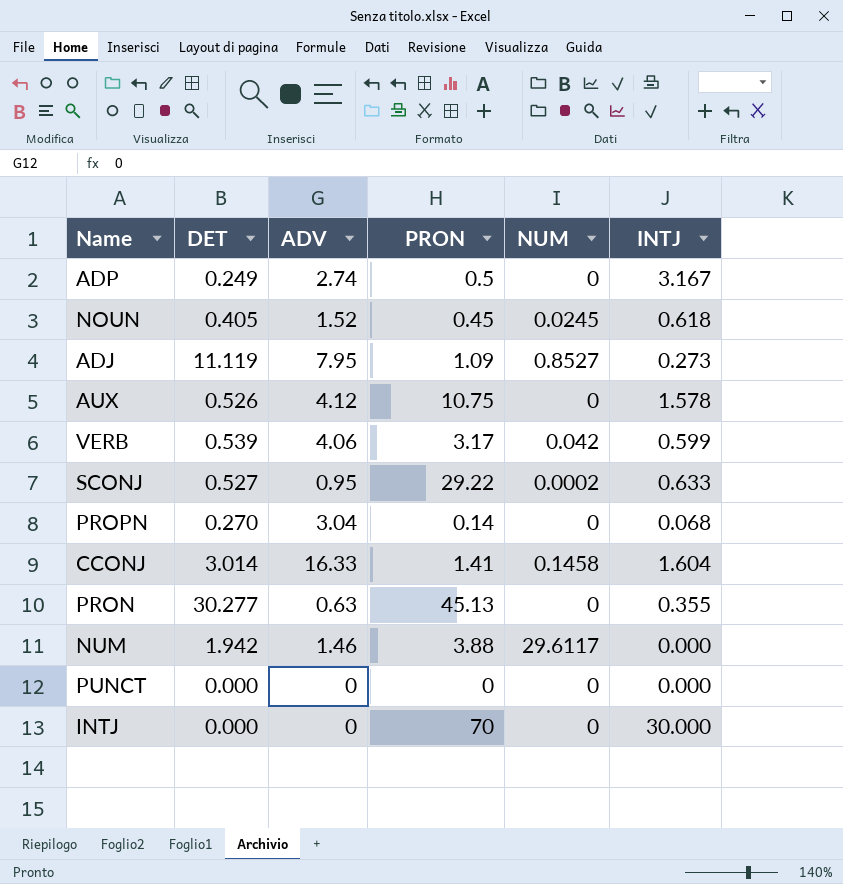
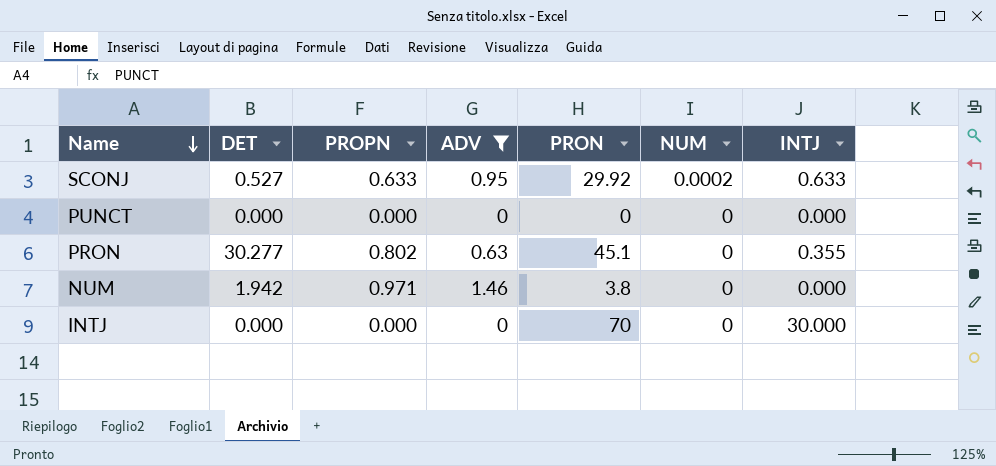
filter: none -> ADV <= 1.46
row order: none -> Name descending
column PROPN | position: none -> 3
SCONJ | PRON: 29.22 -> 29.92
PRON | PRON: 45.13 -> 45.1
NUM | PRON: 3.88 -> 3.8
NUM | NUM: 29.6117 -> 0

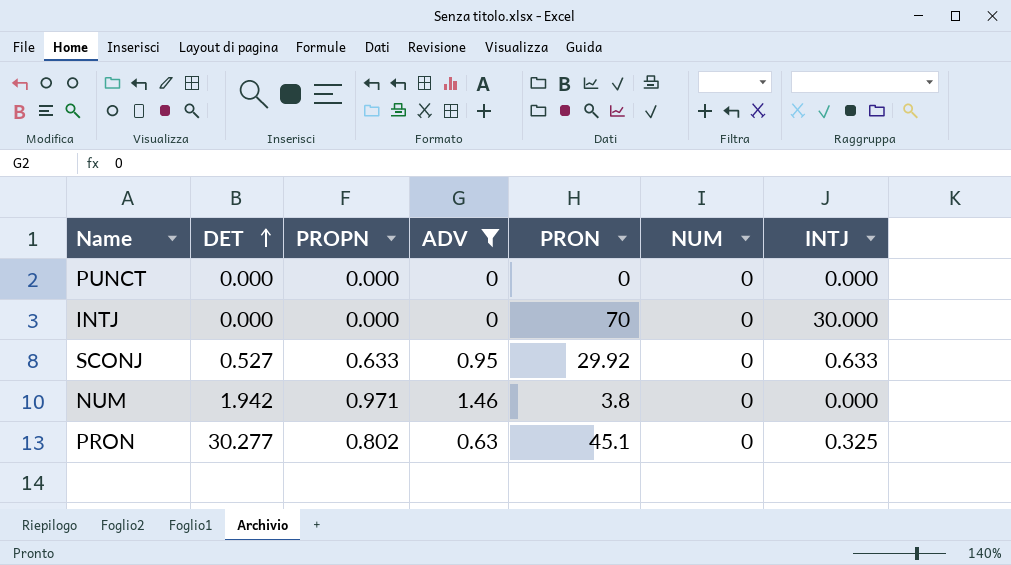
row order: Name descending -> DET ascending
SCONJ | NUM: 0.0002 -> 0
PRON | INTJ: 0.355 -> 0.325

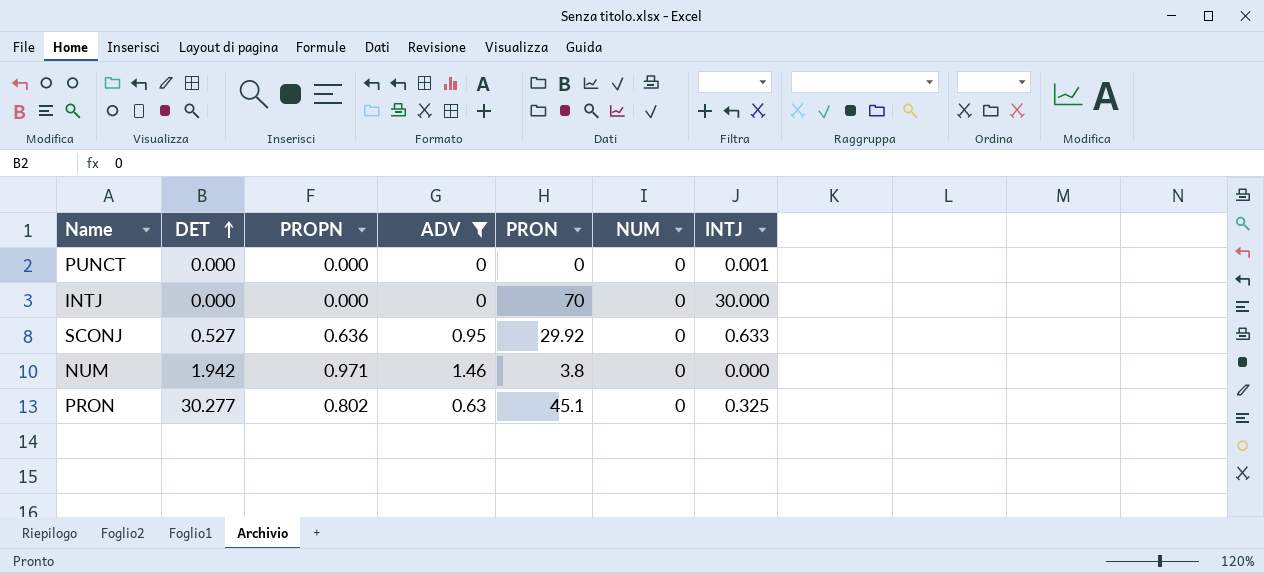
PUNCT | INTJ: 0.000 -> 0.001
SCONJ | PROPN: 0.633 -> 0.636

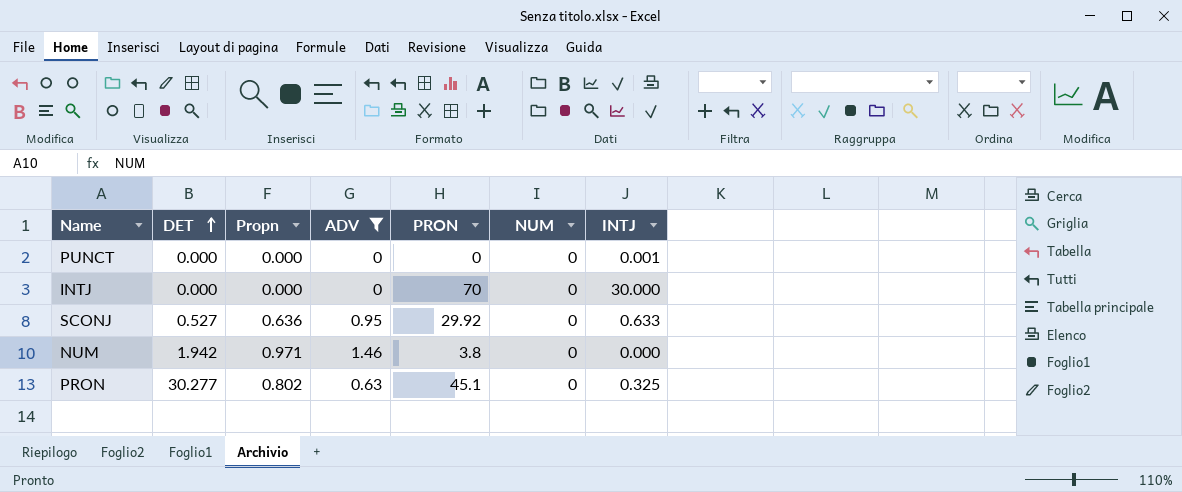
column name: PROPN -> Propn

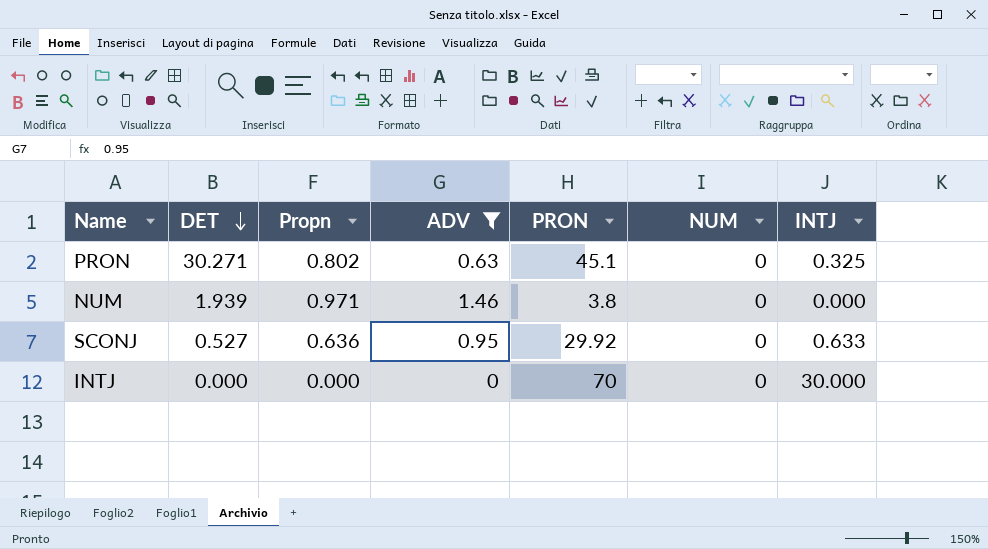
row order: DET ascending -> DET descending
row PUNCT: 0.000 | 0.000 | 0 | 0 | 0 | 0.001 -> none
PRON | DET: 30.277 -> 30.271
NUM | DET: 1.942 -> 1.939

